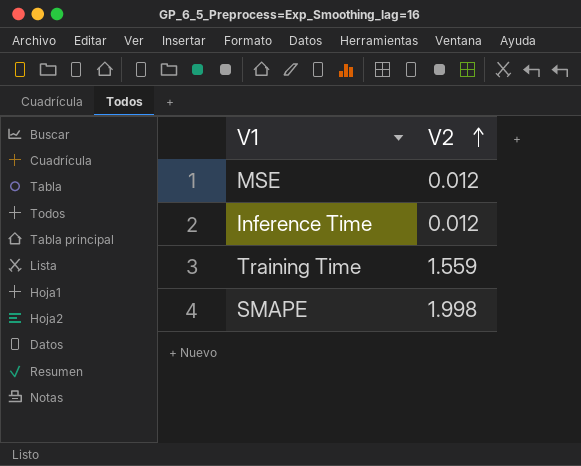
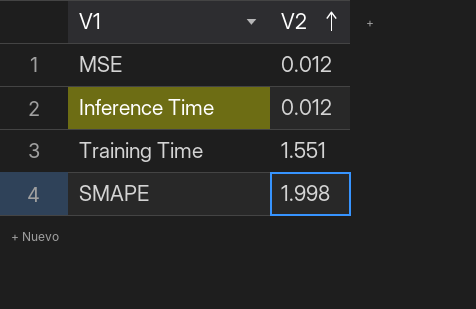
Training Time | V2: 1.559 -> 1.551

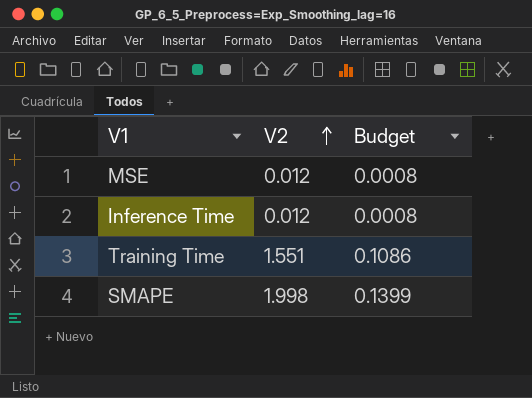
column Budget | formula: none -> [V2] * 0.07

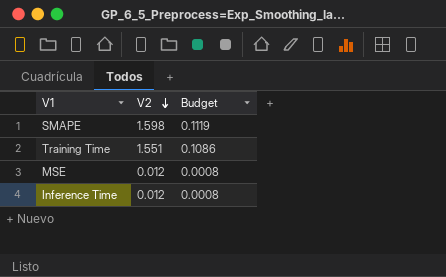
row order: V2 ascending -> V2 descending
SMAPE | V2: 1.998 -> 1.598
SMAPE | Budget: 0.1399 -> 0.1119

